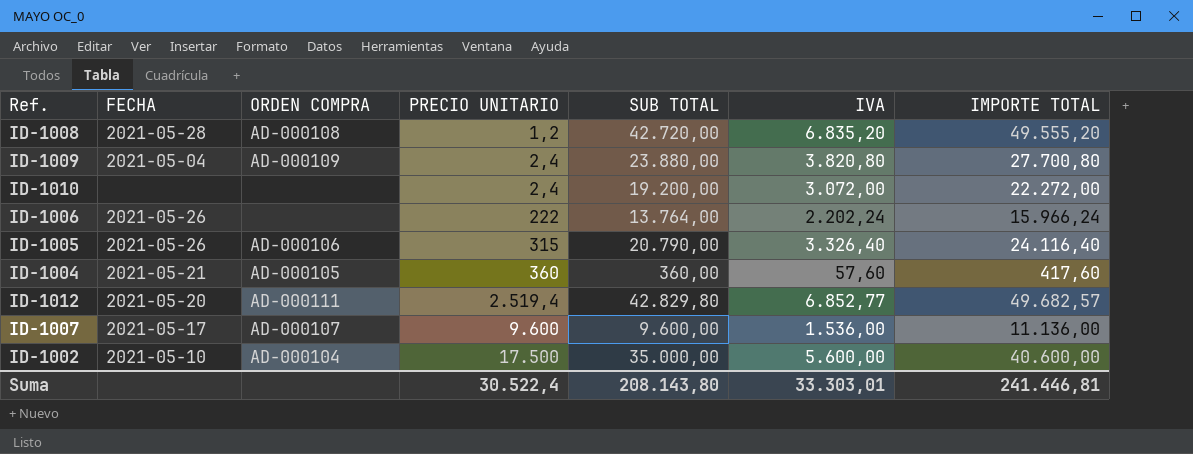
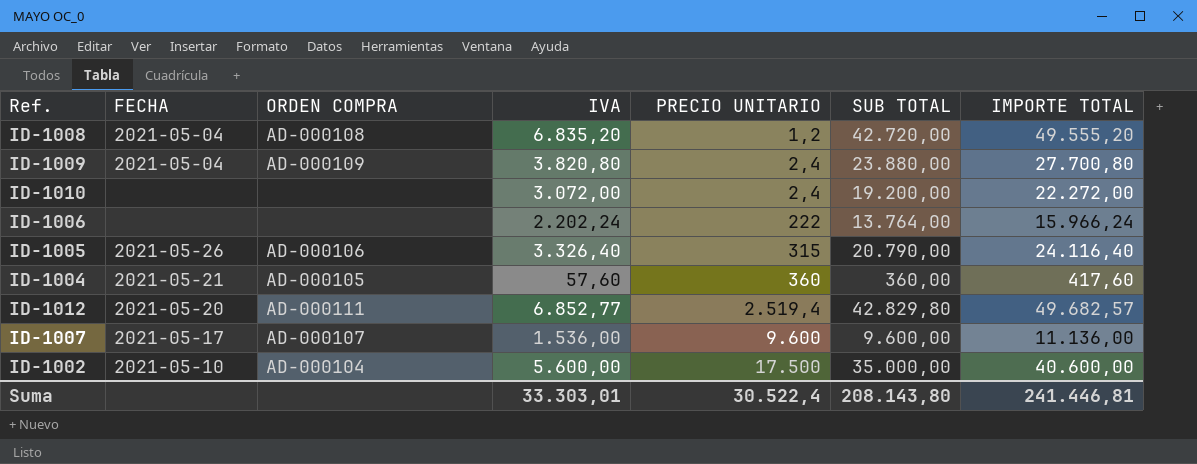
column IVA | position: 6 -> 4
ID-1008 | FECHA: 2021-05-28 -> 2021-05-04
ID-1006 | FECHA: 2021-05-26 -> none

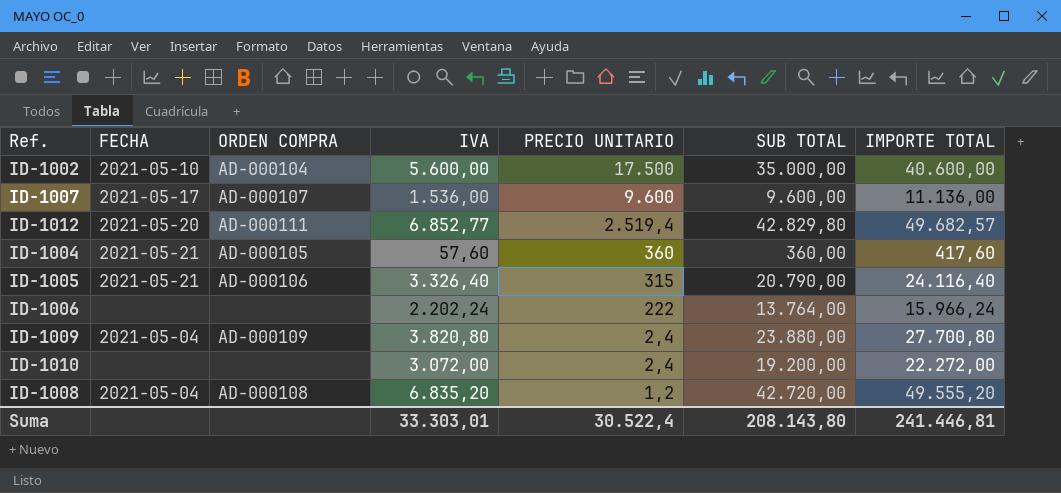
row order: PRECIO UNITARIO ascending -> PRECIO UNITARIO descending
ID-1005 | FECHA: 2021-05-26 -> 2021-05-21

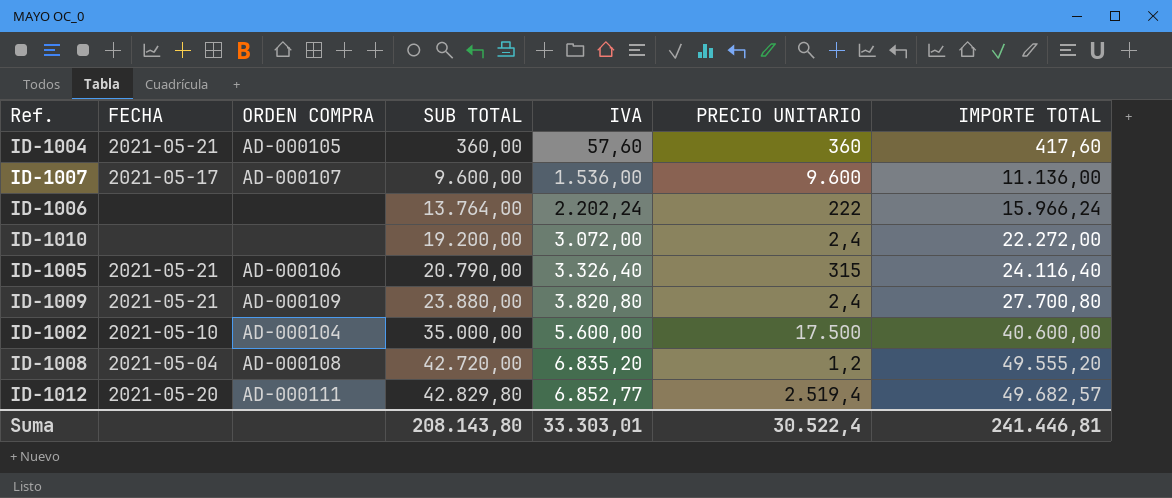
row order: PRECIO UNITARIO descending -> SUB TOTAL ascending
column SUB TOTAL | position: 6 -> 4
ID-1009 | FECHA: 2021-05-04 -> 2021-05-21

